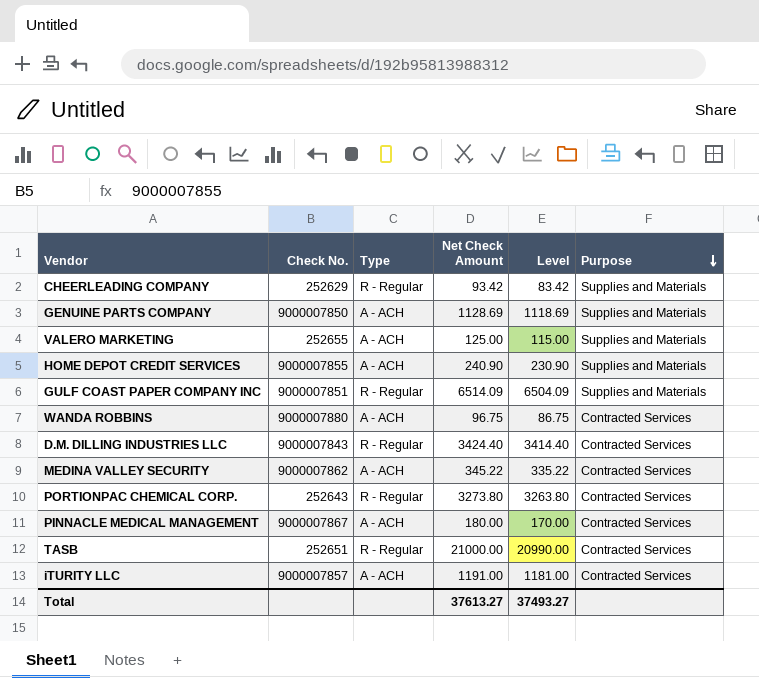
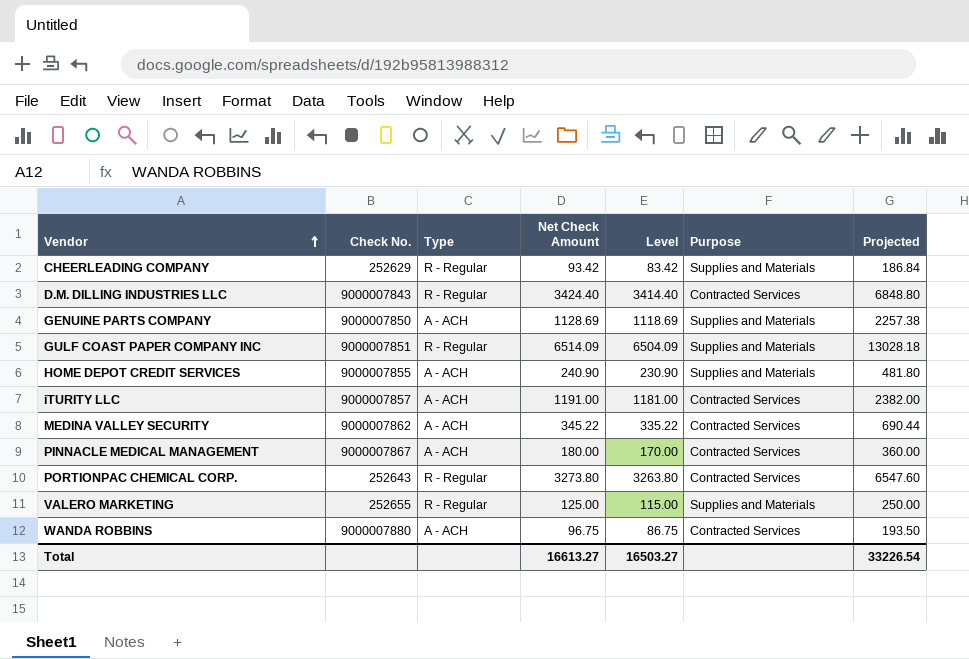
row order: Purpose descending -> Vendor ascending
column Projected | formula: none -> [Net Check Amount] * 2
row TASB: 252651 | R - Regular | 21000.00 | 20990.00 | Contracted Services -> none
VALERO MARKETING | Type: A - ACH -> R - Regular
Total | Net Check Amount: 37613.27 -> 16613.27
Total | Level: 37493.27 -> 16503.27

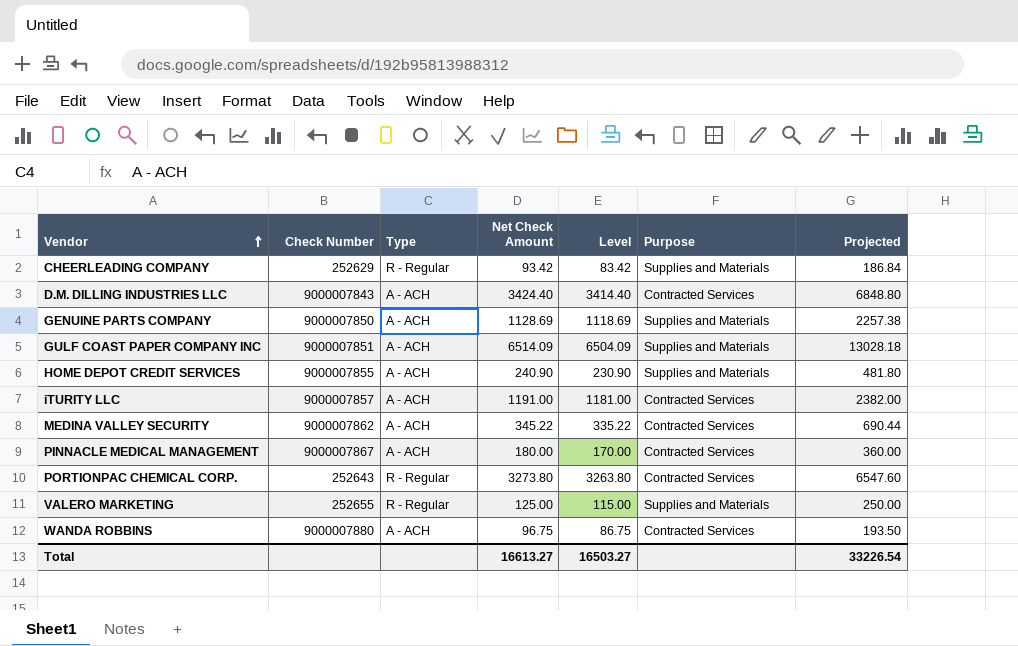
column name: Check No. -> Check Number
D.M. DILLING INDUSTRIES LLC | Type: R - Regular -> A - ACH
GULF COAST PAPER COMPANY INC | Type: R - Regular -> A - ACH

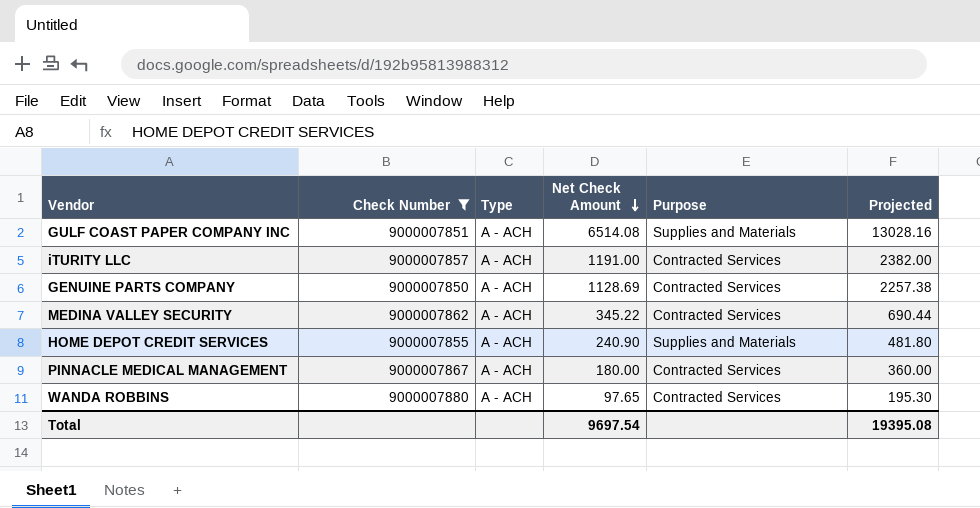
filter: none -> Check Number >= 9000007850
row order: Vendor ascending -> Net Check Amount descending
column Level | formula: [Net Check Amount] - 10 -> none
GULF COAST PAPER COMPANY INC | Net Check Amount: 6514.09 -> 6514.08
GULF COAST PAPER COMPANY INC | Projected: 13028.18 -> 13028.16
GENUINE PARTS COMPANY | Purpose: Supplies and Materials -> Contracted Services
WANDA ROBBINS | Net Check Amount: 96.75 -> 97.65
WANDA ROBBINS | Projected: 193.50 -> 195.30
Total | Net Check Amount: 16613.27 -> 9697.54
Total | Projected: 33226.54 -> 19395.08

